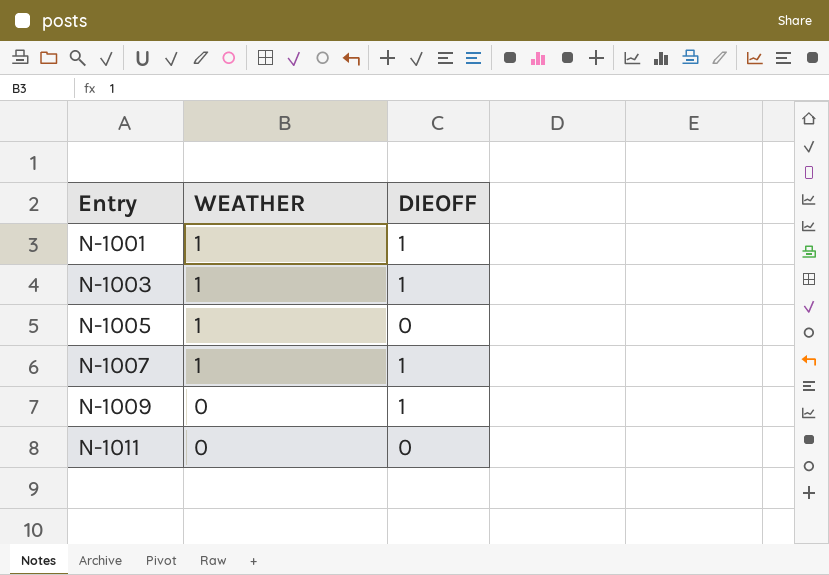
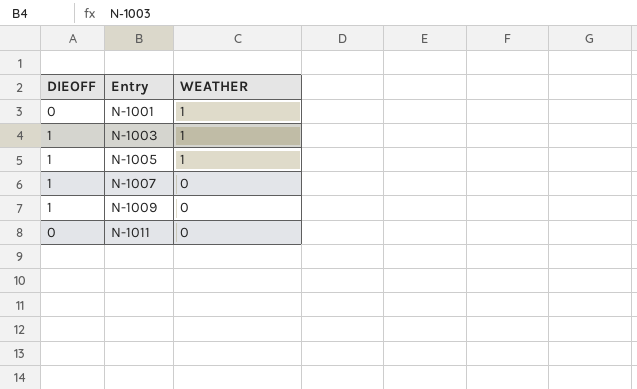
column DIEOFF | position: 3 -> 1
N-1001 | DIEOFF: 1 -> 0
N-1005 | DIEOFF: 0 -> 1
N-1007 | WEATHER: 1 -> 0

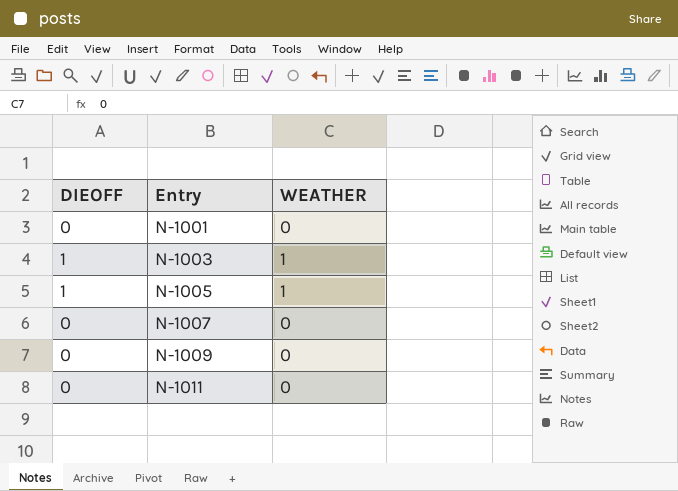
N-1001 | WEATHER: 1 -> 0
N-1007 | DIEOFF: 1 -> 0
N-1009 | DIEOFF: 1 -> 0

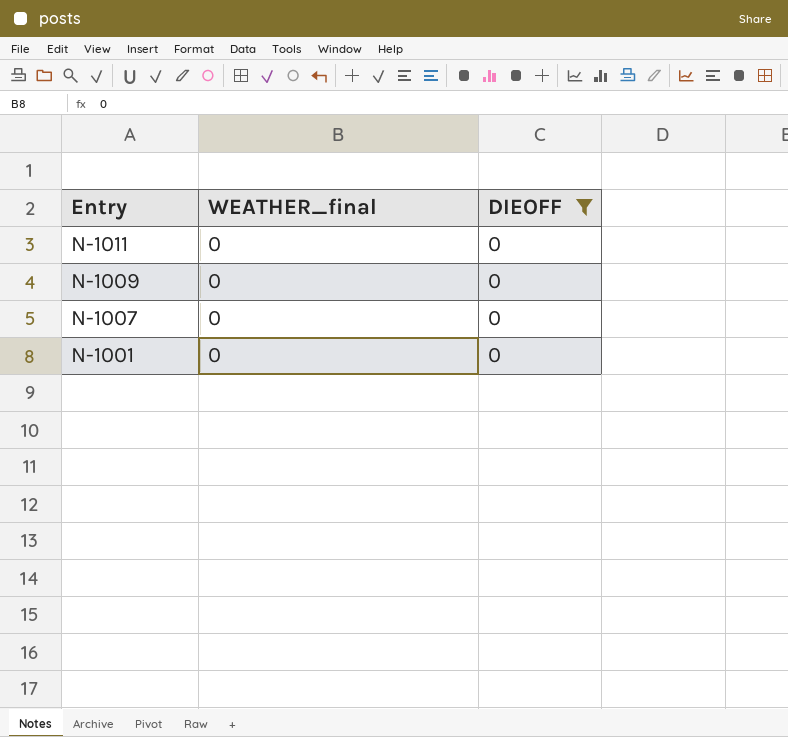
filter: none -> DIEOFF = 0
row order: Entry ascending -> Entry descending
column name: WEATHER -> WEATHER_final
column DIEOFF | position: 1 -> 3

